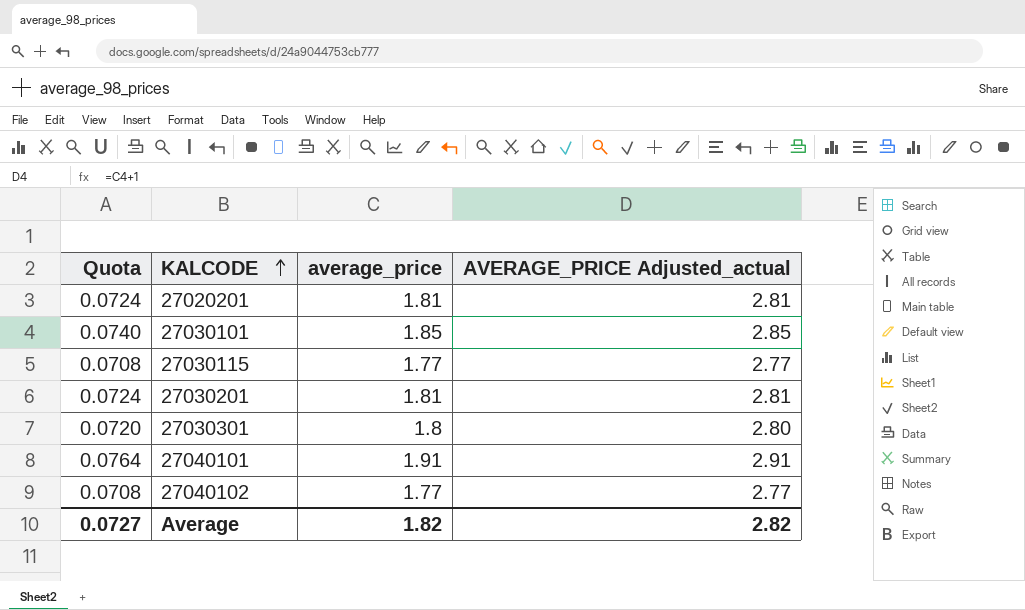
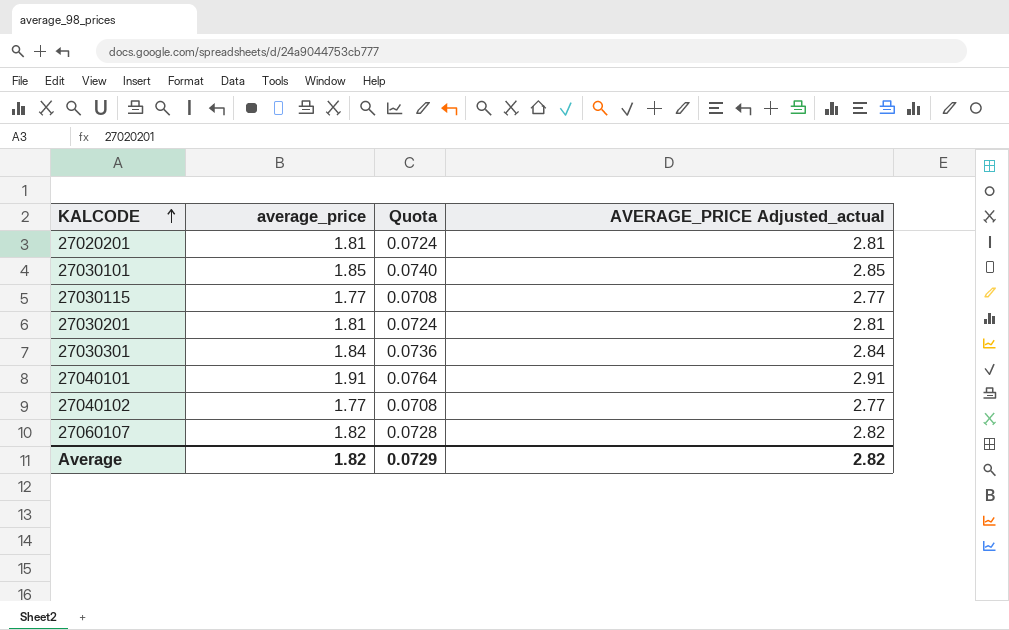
column Quota | position: 1 -> 3
27030301 | average_price: 1.8 -> 1.84
27030301 | Quota: 0.0720 -> 0.0736
27030301 | AVERAGE_PRICE Adjusted_actual: 2.80 -> 2.84
row 27060107: none -> 1.82 | 0.0728 | 2.82
Average | Quota: 0.0727 -> 0.0729

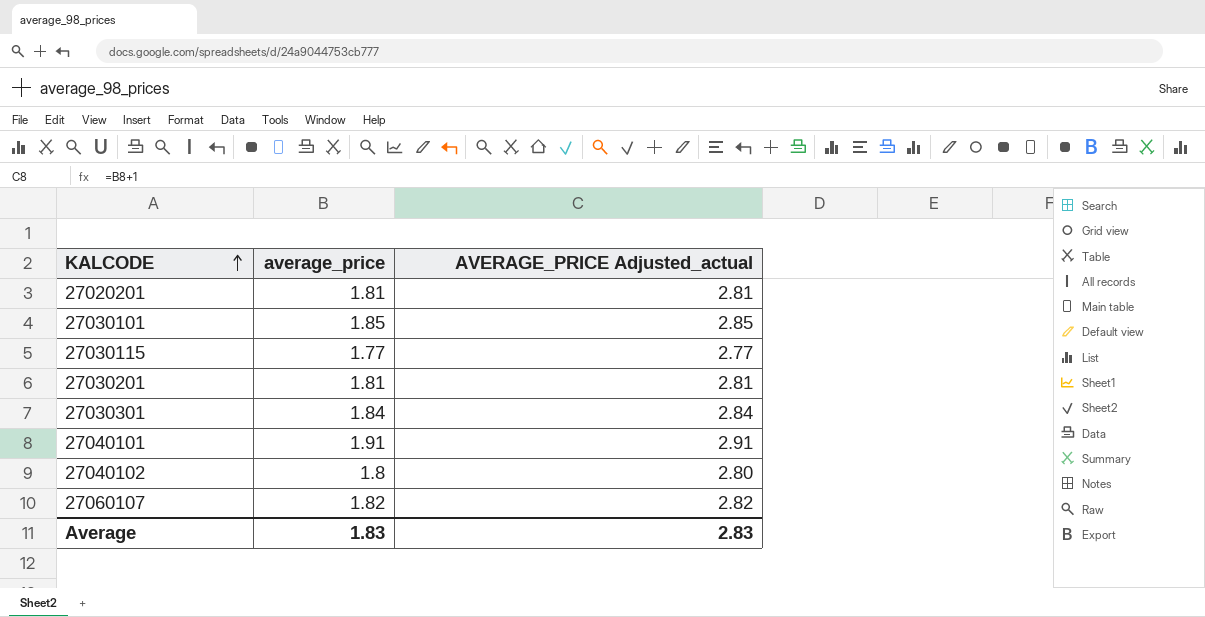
column Quota | formula: [average_price] * 0.04 -> none
27040102 | average_price: 1.77 -> 1.8
27040102 | AVERAGE_PRICE Adjusted_actual: 2.77 -> 2.80
Average | average_price: 1.82 -> 1.83
Average | AVERAGE_PRICE Adjusted_actual: 2.82 -> 2.83

